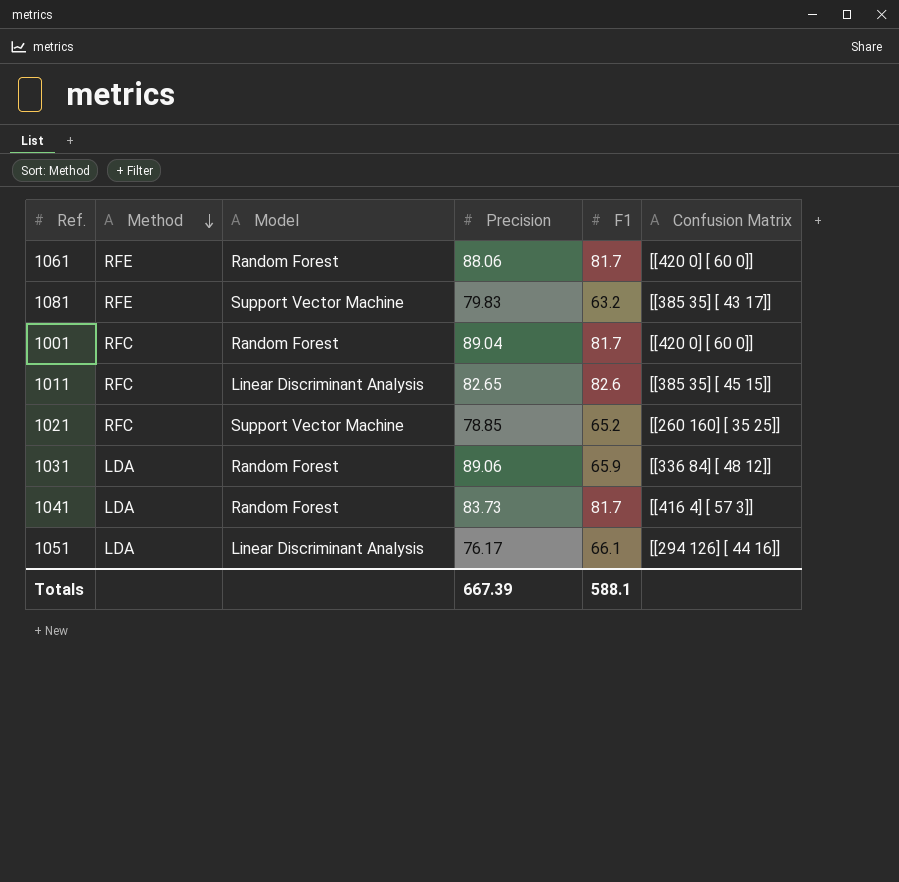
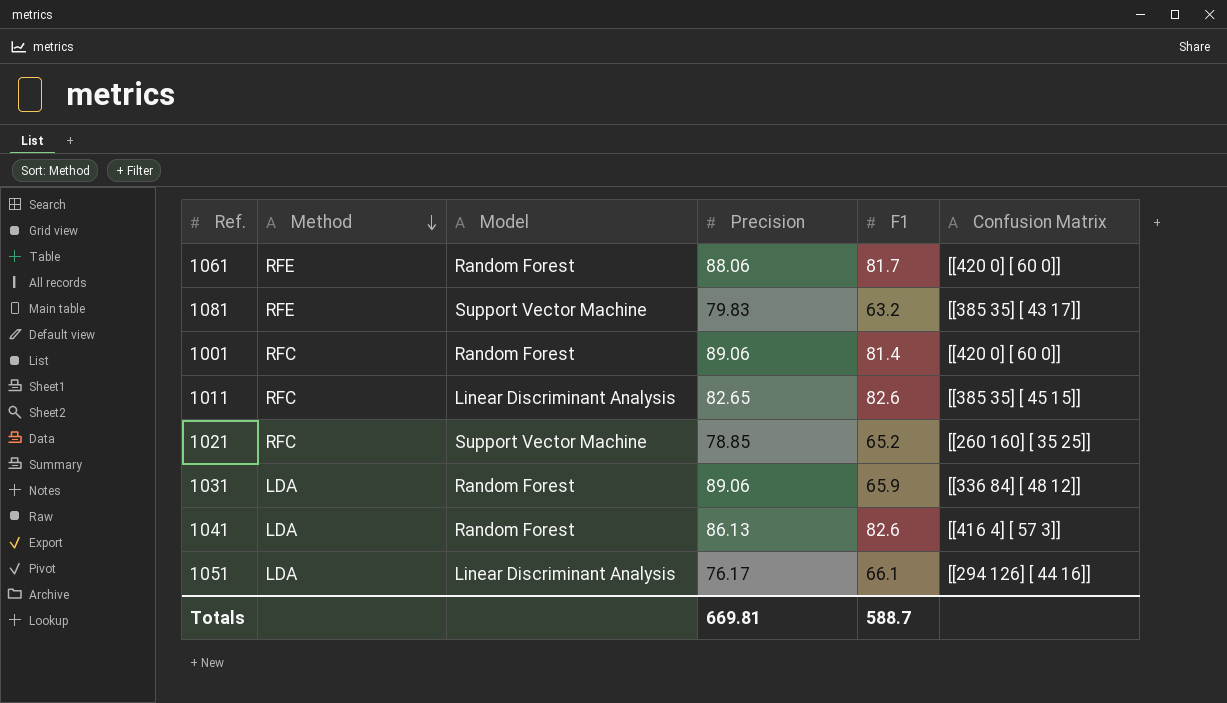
1001 | Precision: 89.04 -> 89.06
1001 | F1: 81.7 -> 81.4
1041 | Precision: 83.73 -> 86.13
1041 | F1: 81.7 -> 82.6
Totals | Precision: 667.39 -> 669.81
Totals | F1: 588.1 -> 588.7

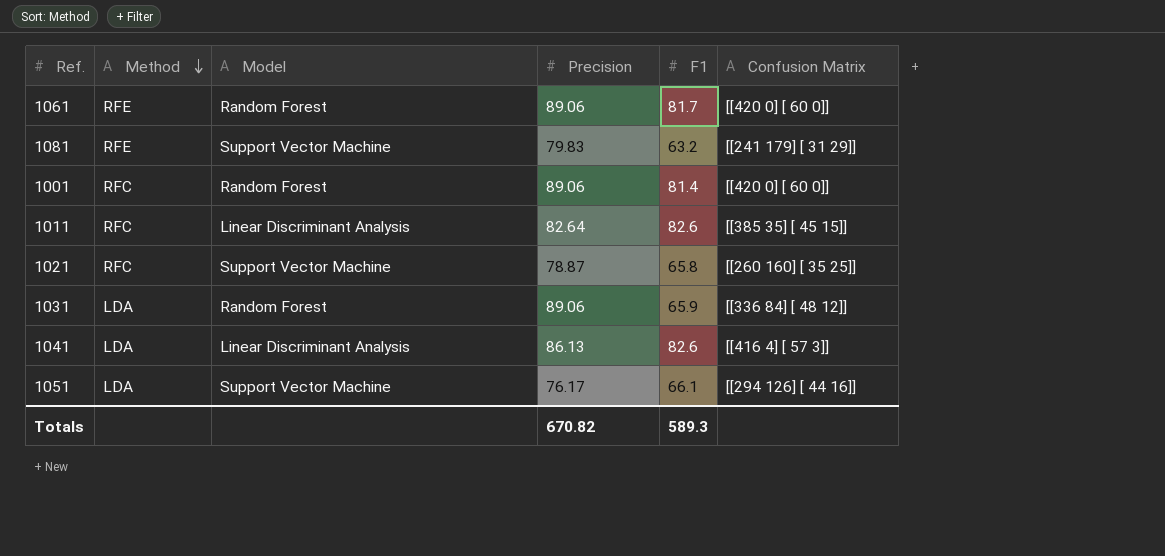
1061 | Precision: 88.06 -> 89.06
1081 | Confusion Matrix: [[385 35] [ 43 17]] -> [[241 179] [ 31 29]]
1011 | Precision: 82.65 -> 82.64
1021 | Precision: 78.85 -> 78.87
1021 | F1: 65.2 -> 65.8
1041 | Model: Random Forest -> Linear Discriminant Analysis
1051 | Model: Linear Discriminant Analysis -> Support Vector Machine
Totals | Precision: 669.81 -> 670.82
Totals | F1: 588.7 -> 589.3

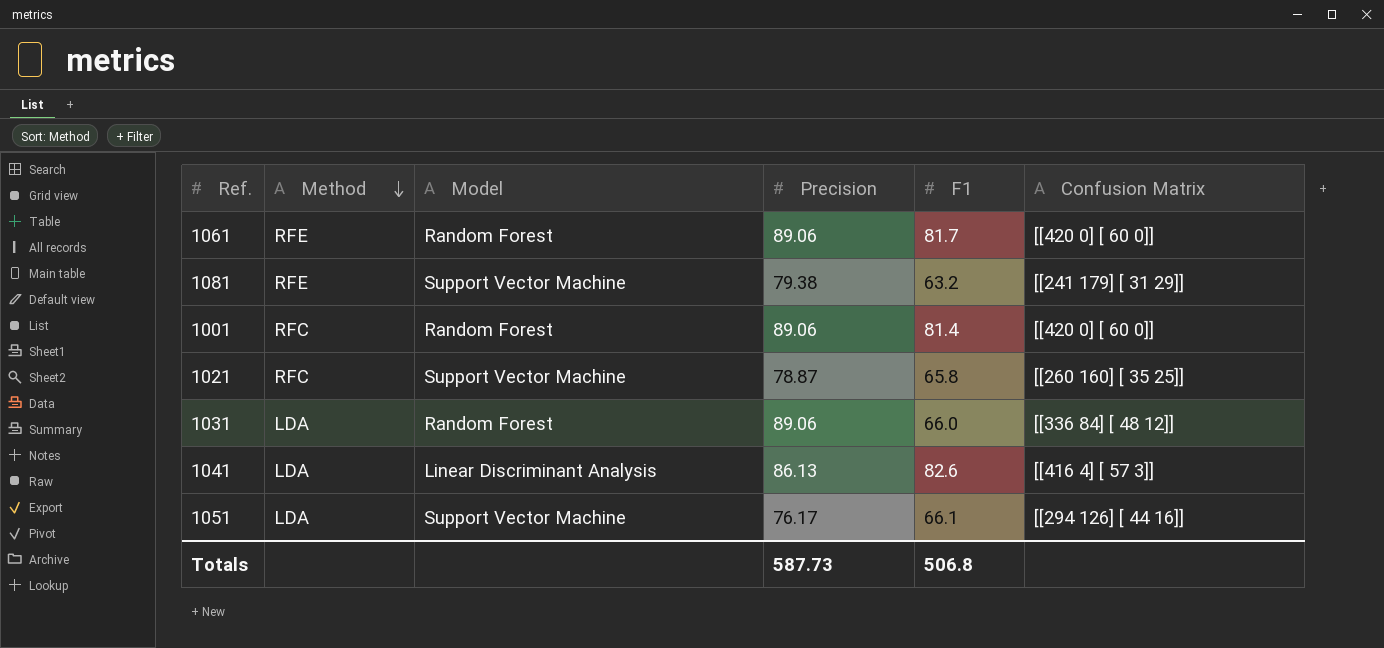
row 1011: RFC | Linear Discriminant Analysis | 82.64 | 82.6 | [[385 35] [ 45 15]] -> none
1081 | Precision: 79.83 -> 79.38
1031 | F1: 65.9 -> 66.0
Totals | Precision: 670.82 -> 587.73
Totals | F1: 589.3 -> 506.8

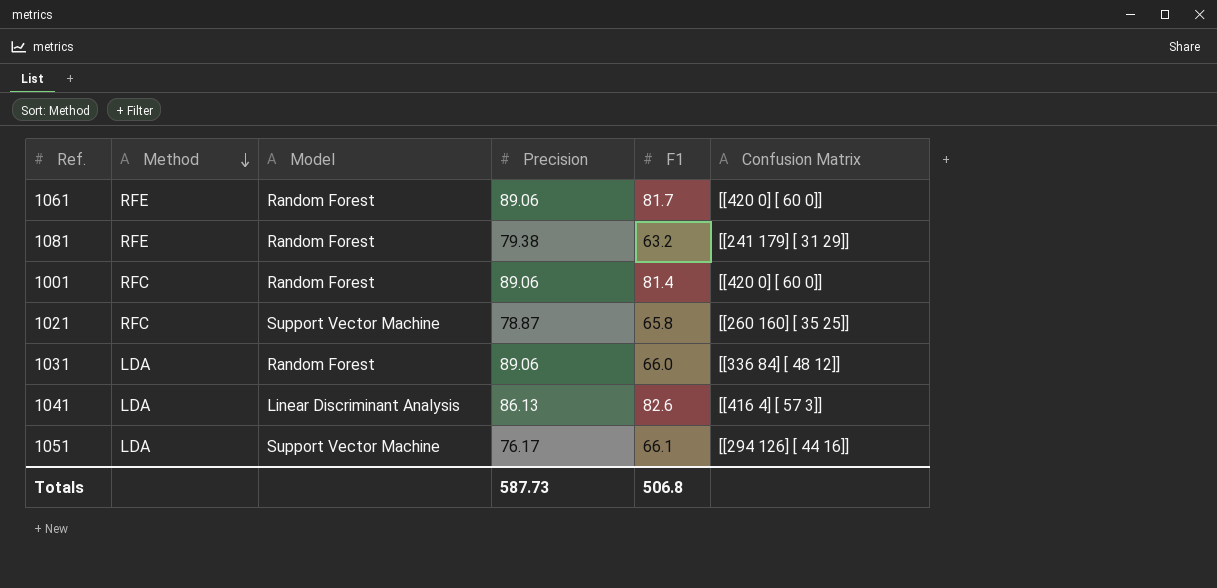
1081 | Model: Support Vector Machine -> Random Forest

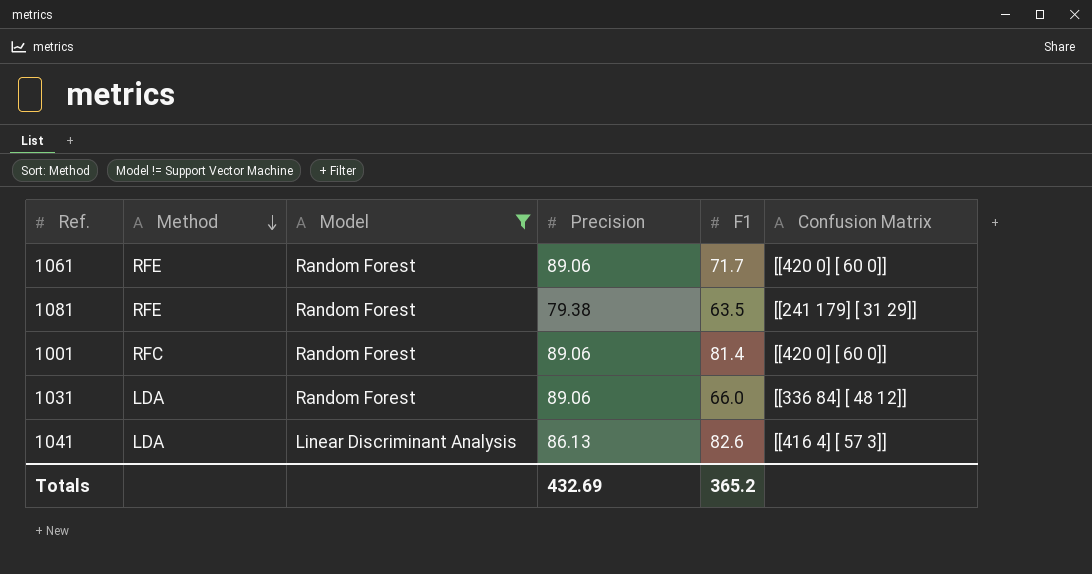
filter: none -> Model != Support Vector Machine
1061 | F1: 81.7 -> 71.7
1081 | F1: 63.2 -> 63.5
Totals | Precision: 587.73 -> 432.69
Totals | F1: 506.8 -> 365.2

